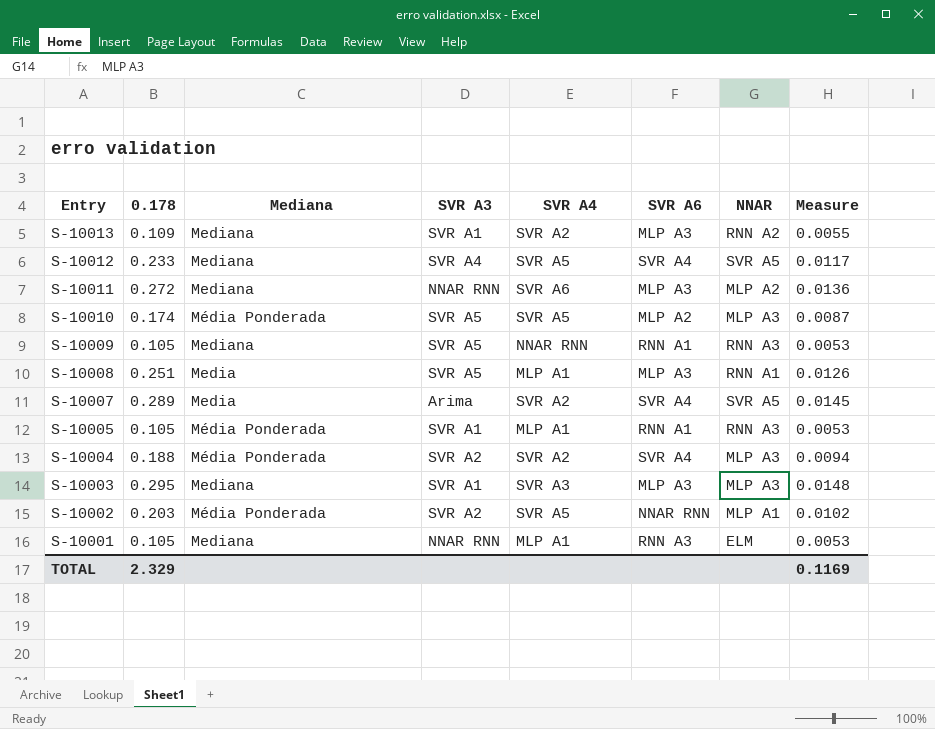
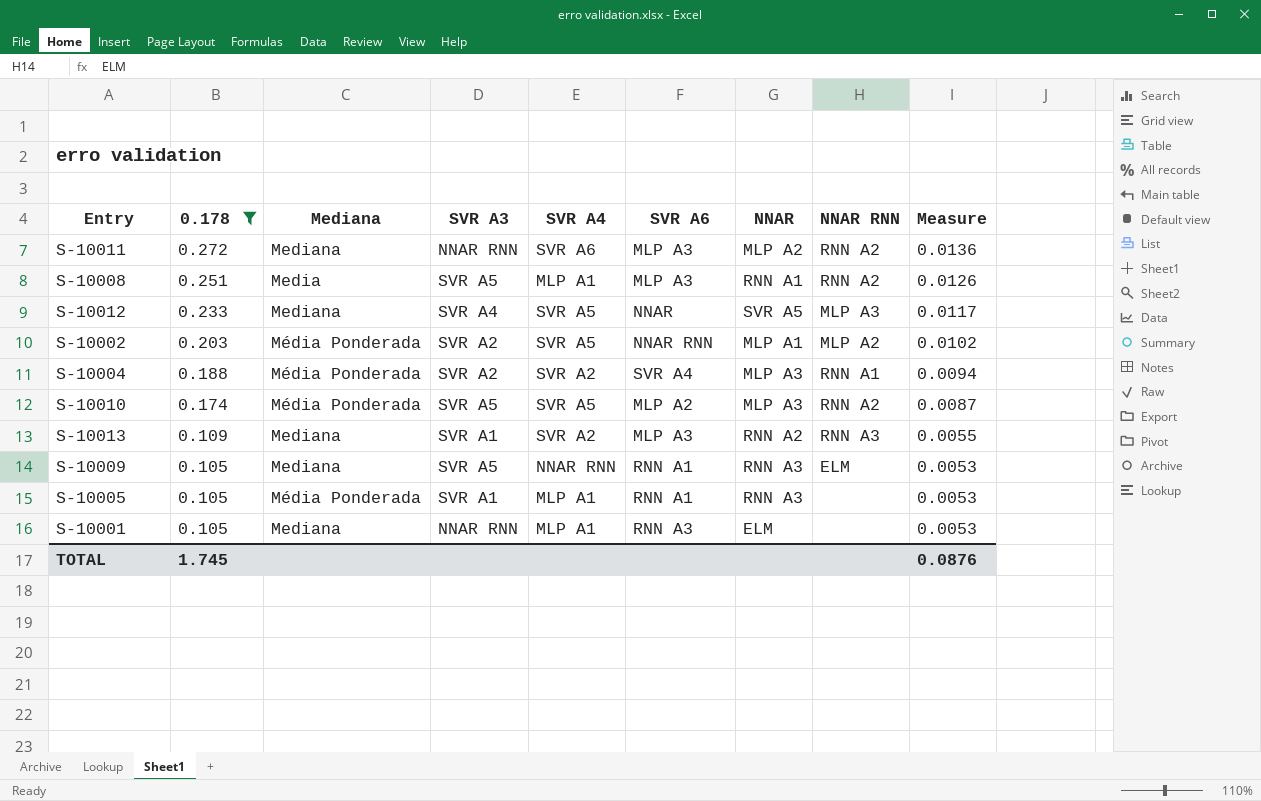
filter: none -> 0.178 <= 0.272
row order: Entry descending -> 0.178 descending
column NNAR RNN | position: none -> 8
S-10012 | SVR A6: SVR A4 -> NNAR
TOTAL | 0.178: 2.329 -> 1.745
TOTAL | Measure: 0.1169 -> 0.0876

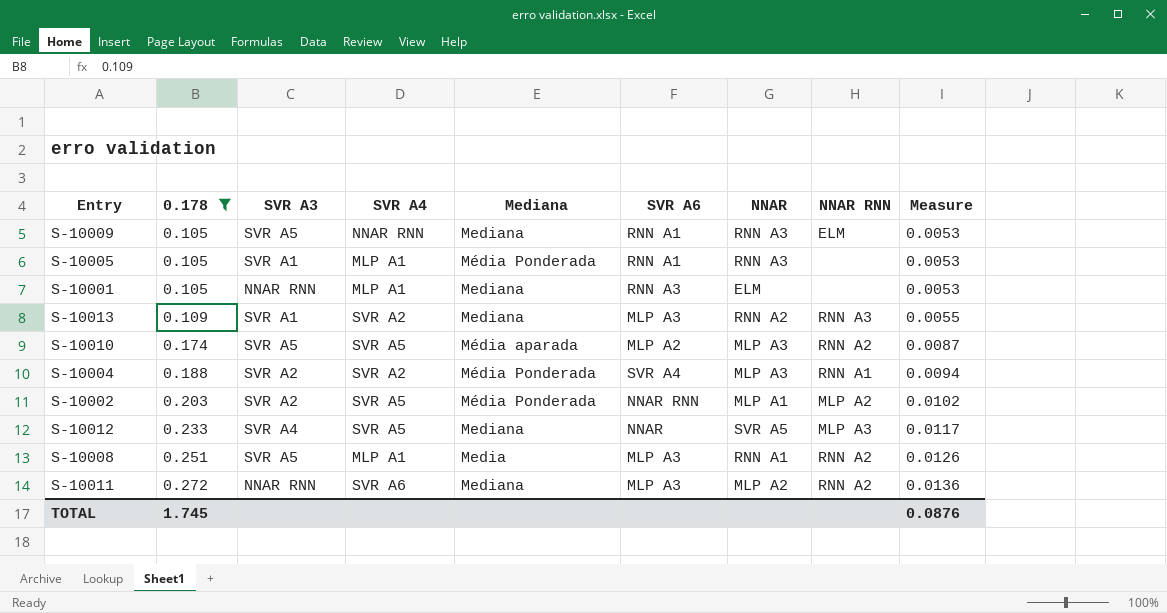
row order: 0.178 descending -> 0.178 ascending
column Mediana | position: 3 -> 5
S-10010 | Mediana: Média Ponderada -> Média aparada

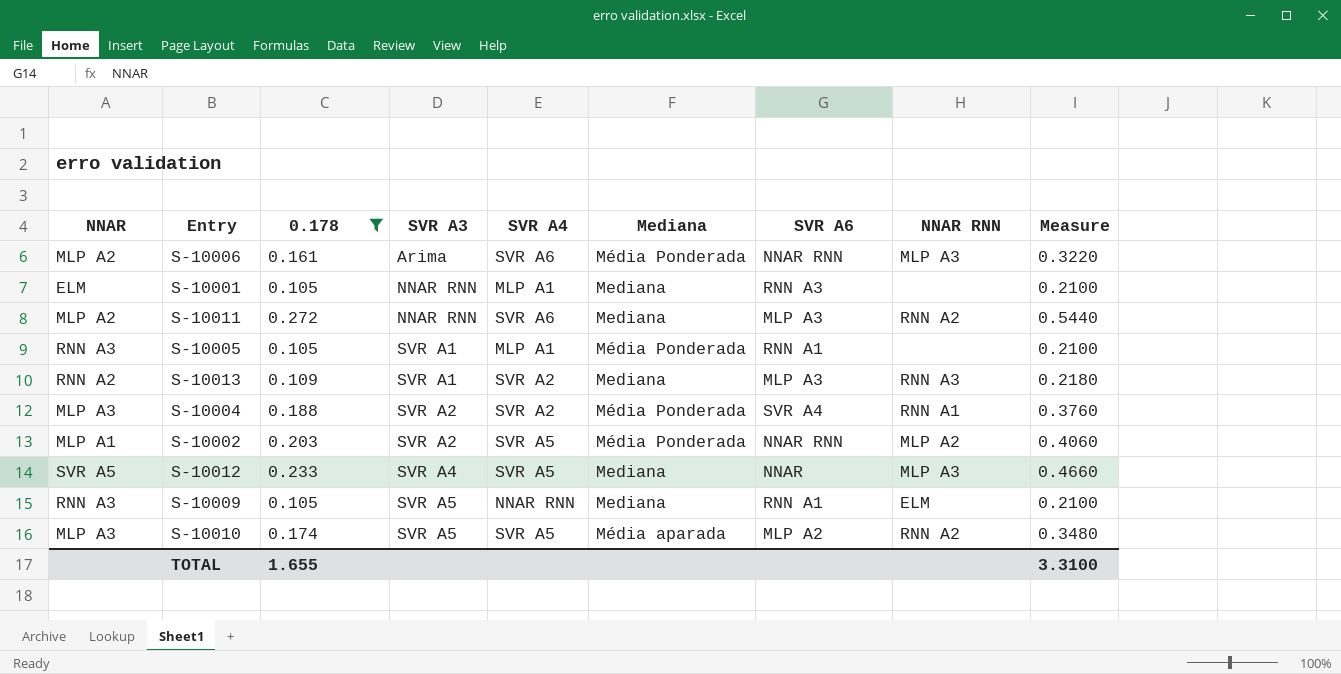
row order: 0.178 ascending -> SVR A3 ascending
column NNAR | position: 7 -> 1
column Measure | formula: [0.178] * 0.05 -> [0.178] * 2
row S-10008: 0.251 | SVR A5 | MLP A1 | Media | MLP A3 | RNN A1 | RNN A2 | 0.0126 -> none
row S-10006: none -> MLP A2 | 0.161 | Arima | SVR A6 | Média Ponderada | NNAR RNN | MLP A3 | 0.3220
TOTAL | 0.178: 1.745 -> 1.655
TOTAL | Measure: 0.0876 -> 3.3100

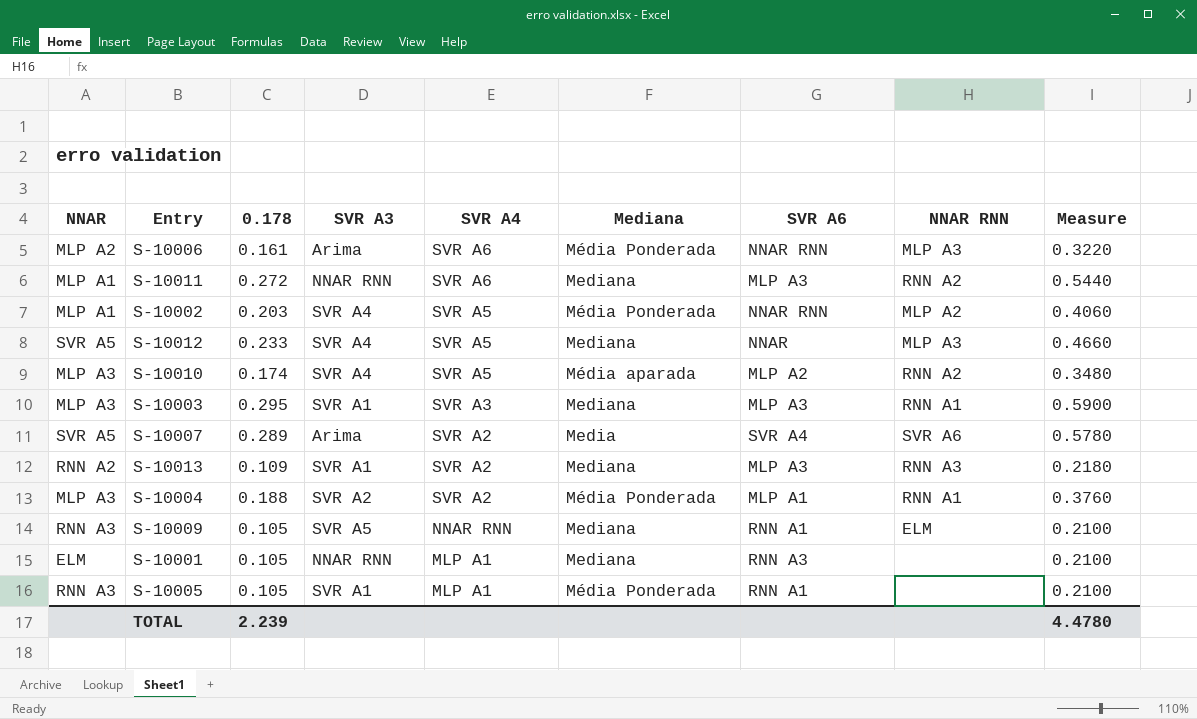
filter: 0.178 <= 0.272 -> none
row order: SVR A3 ascending -> SVR A4 descending
S-10011 | NNAR: MLP A2 -> MLP A1
S-10002 | SVR A3: SVR A2 -> SVR A4
S-10010 | SVR A3: SVR A5 -> SVR A4
S-10004 | SVR A6: SVR A4 -> MLP A1
TOTAL | 0.178: 1.655 -> 2.239
TOTAL | Measure: 3.3100 -> 4.4780

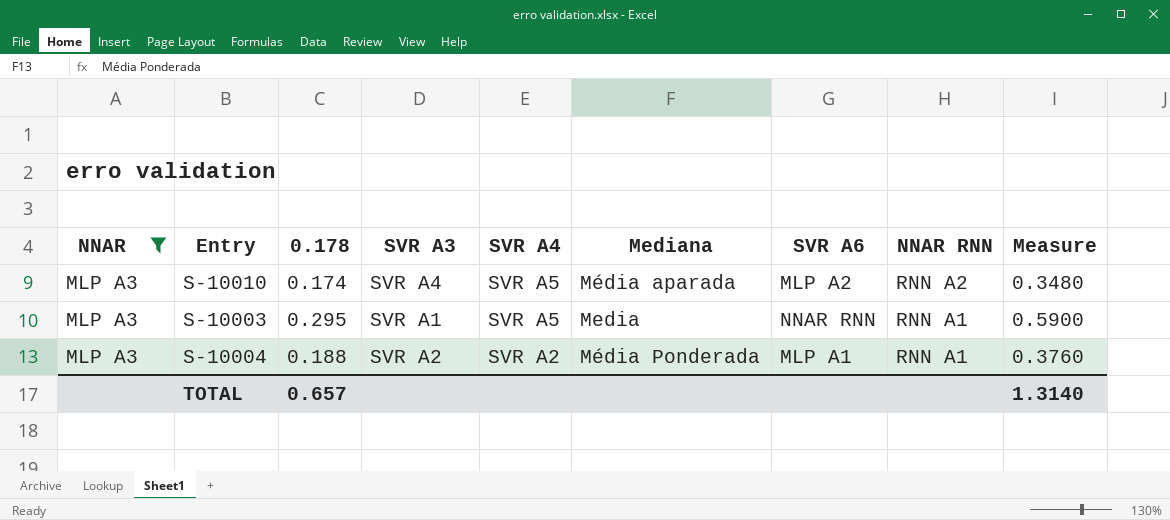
filter: none -> NNAR = MLP A3
S-10003 | SVR A4: SVR A3 -> SVR A5
S-10003 | Mediana: Mediana -> Media
S-10003 | SVR A6: MLP A3 -> NNAR RNN
TOTAL | 0.178: 2.239 -> 0.657
TOTAL | Measure: 4.4780 -> 1.3140

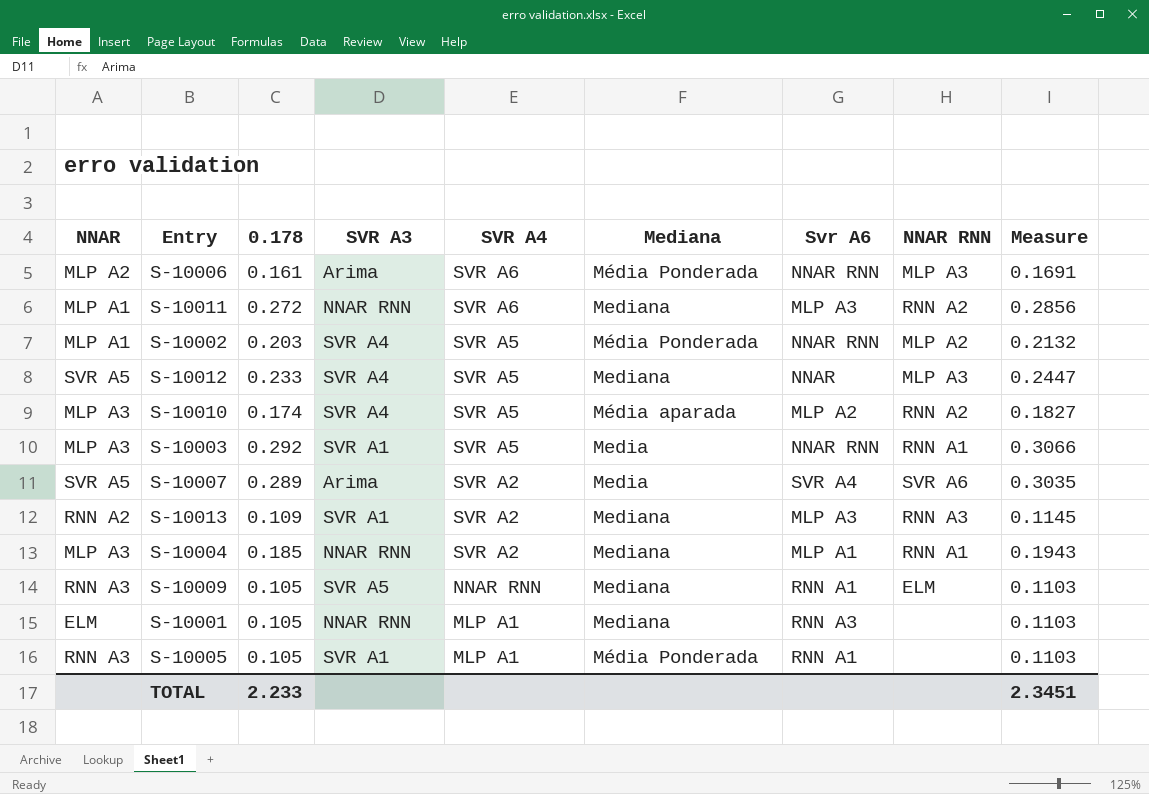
filter: NNAR = MLP A3 -> none
column name: SVR A6 -> Svr A6
column Measure | formula: [0.178] * 2 -> [0.178] * 1.05
S-10003 | 0.178: 0.295 -> 0.292
S-10004 | 0.178: 0.188 -> 0.185
S-10004 | SVR A3: SVR A2 -> NNAR RNN
S-10004 | Mediana: Média Ponderada -> Mediana
TOTAL | 0.178: 0.657 -> 2.233
TOTAL | Measure: 1.3140 -> 2.3451

